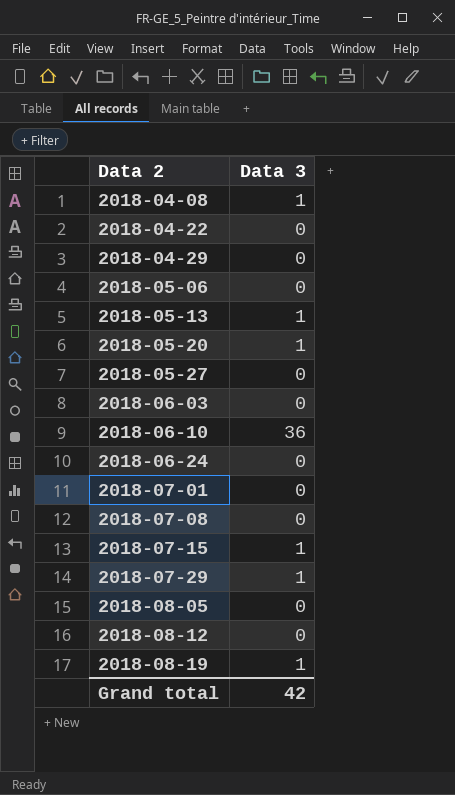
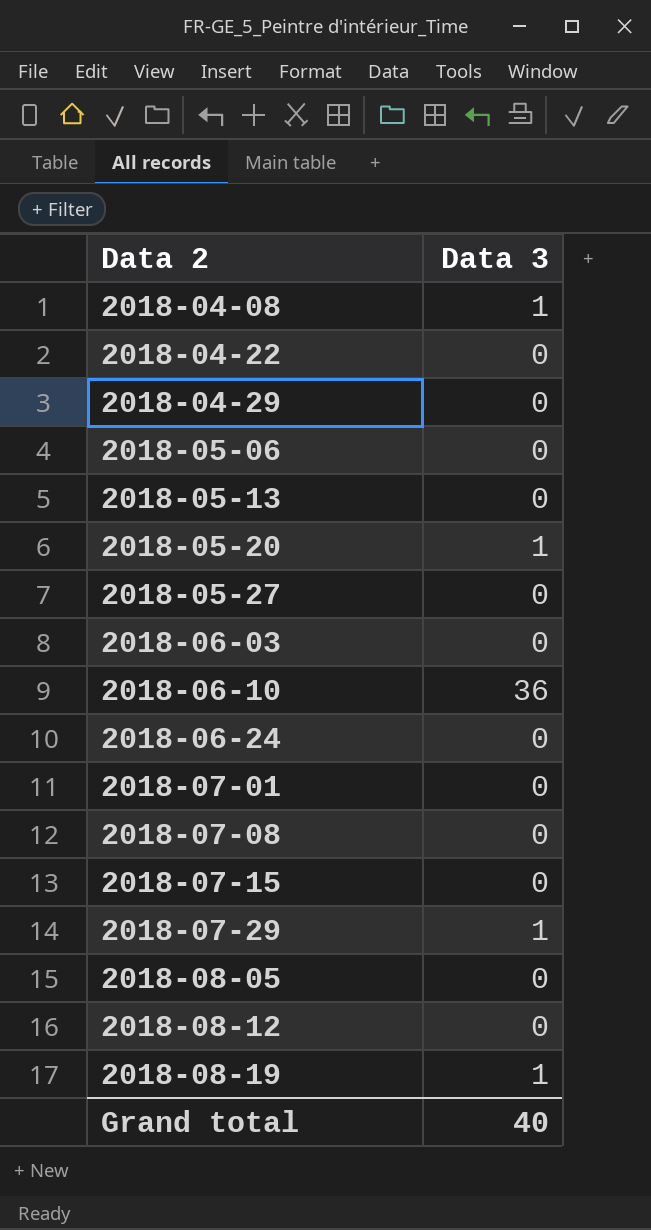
2018-05-13 | Data 3: 1 -> 0
2018-07-15 | Data 3: 1 -> 0
Grand total | Data 3: 42 -> 40

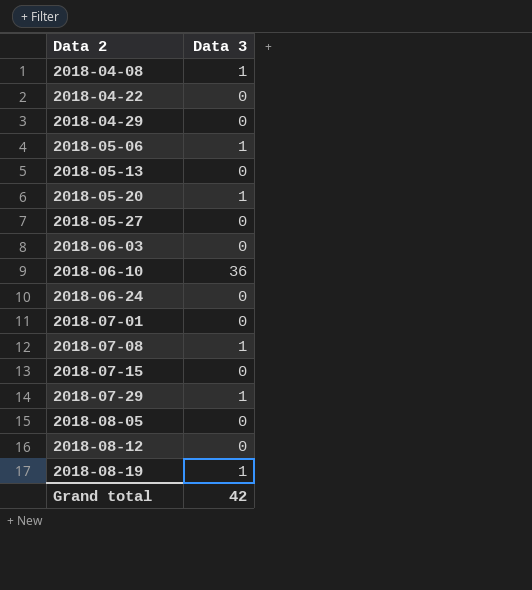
2018-05-06 | Data 3: 0 -> 1
2018-07-08 | Data 3: 0 -> 1
Grand total | Data 3: 40 -> 42

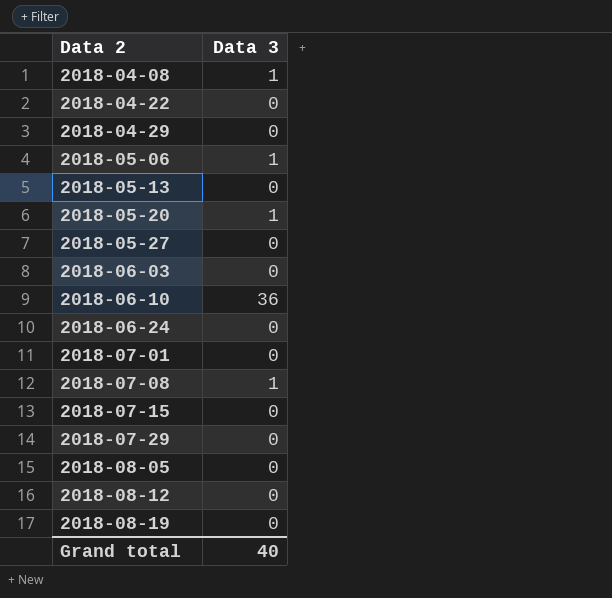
2018-07-29 | Data 3: 1 -> 0
2018-08-19 | Data 3: 1 -> 0
Grand total | Data 3: 42 -> 40

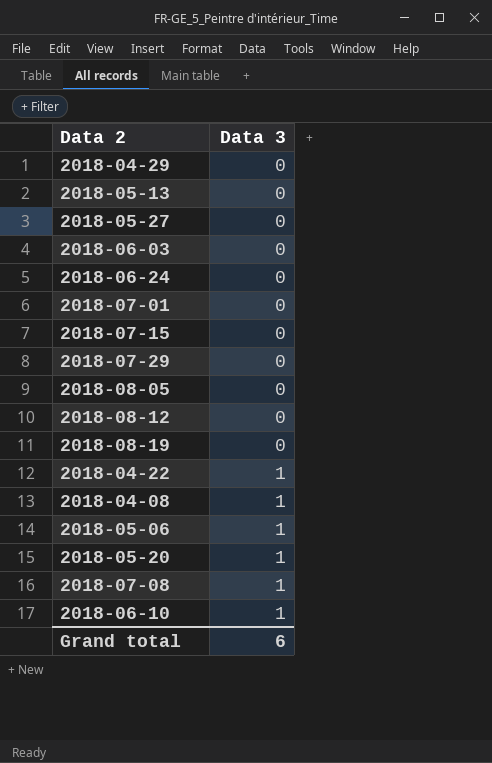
row order: Data 2 ascending -> Data 3 ascending
2018-04-22 | Data 3: 0 -> 1
2018-06-10 | Data 3: 36 -> 1
Grand total | Data 3: 40 -> 6

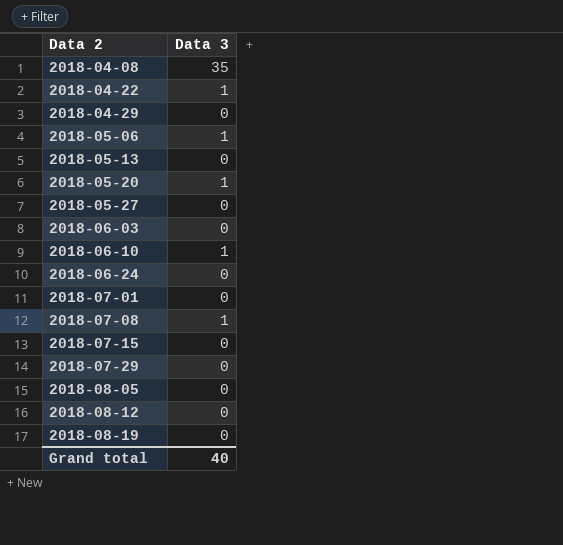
row order: Data 3 ascending -> Data 2 ascending
2018-04-08 | Data 3: 1 -> 35
Grand total | Data 3: 6 -> 40

